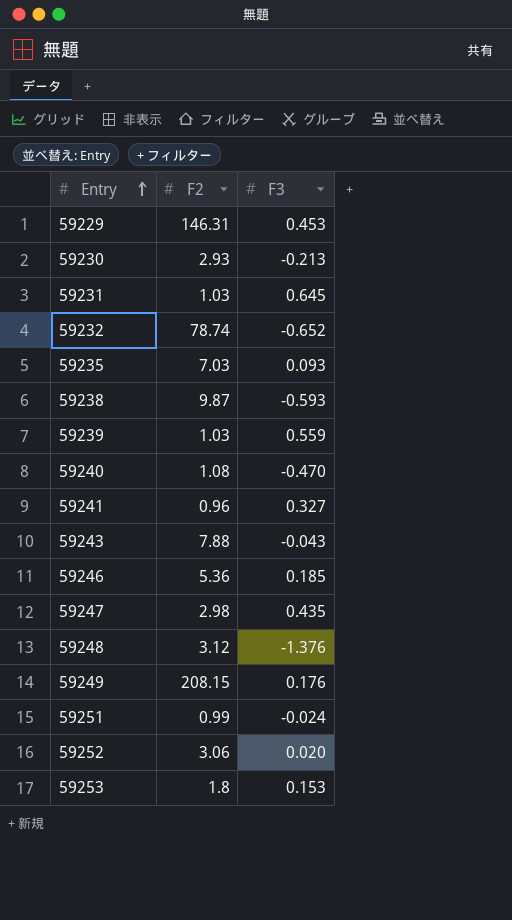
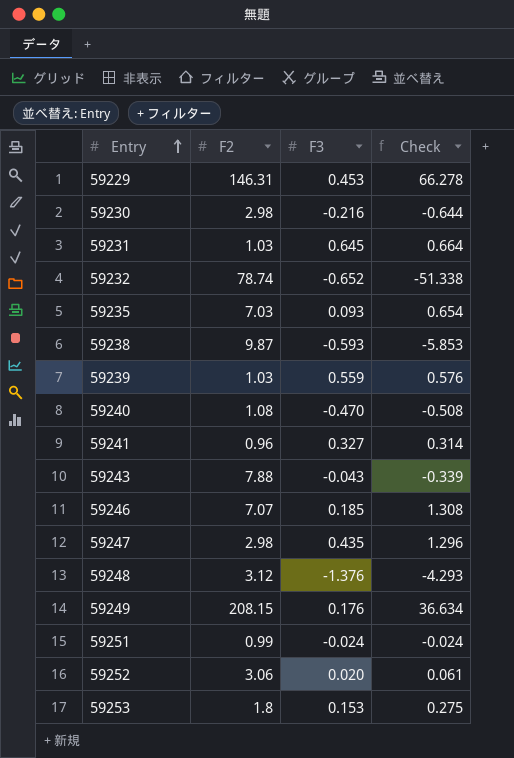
column Check | formula: none -> [F2] * [F3]
59230 | F2: 2.93 -> 2.98
59230 | F3: -0.213 -> -0.216
59246 | F2: 5.36 -> 7.07

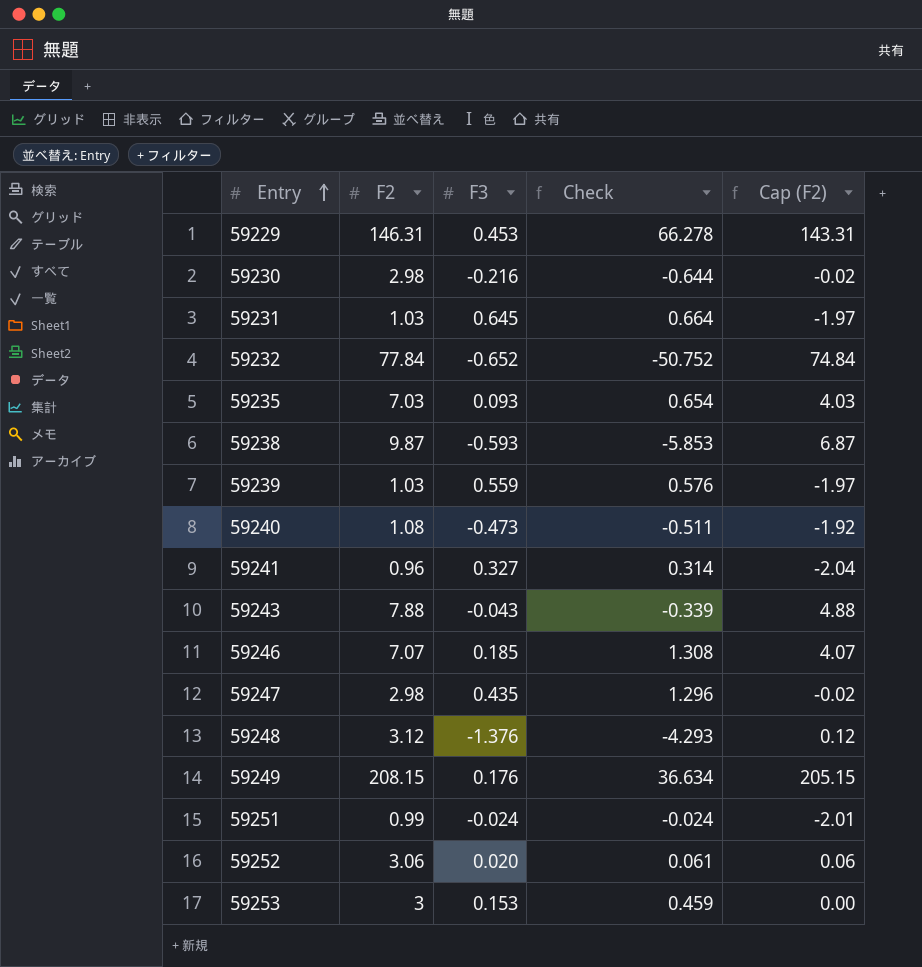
column Cap (F2) | formula: none -> [F2] - 3
59232 | F2: 78.74 -> 77.84
59232 | Check: -51.338 -> -50.752
59240 | F3: -0.470 -> -0.473
59240 | Check: -0.508 -> -0.511
59253 | F2: 1.8 -> 3
59253 | Check: 0.275 -> 0.459

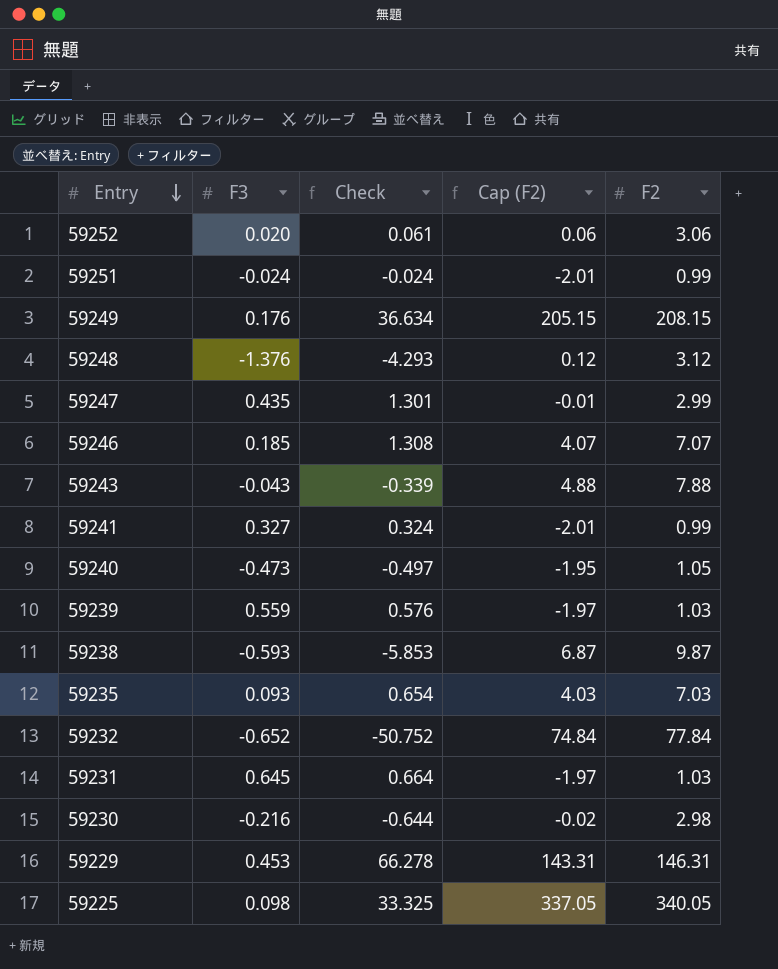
row order: Entry ascending -> Entry descending
column F2 | position: 2 -> 5
row 59253: 3 | 0.153 | 0.459 | 0.00 -> none
59247 | Check: 1.296 -> 1.301
59247 | Cap (F2): -0.02 -> -0.01
59247 | F2: 2.98 -> 2.99
59241 | Check: 0.314 -> 0.324
59241 | Cap (F2): -2.04 -> -2.01
59241 | F2: 0.96 -> 0.99
59240 | Check: -0.511 -> -0.497
59240 | Cap (F2): -1.92 -> -1.95
59240 | F2: 1.08 -> 1.05
row 59225: none -> 0.098 | 33.325 | 337.05 | 340.05

